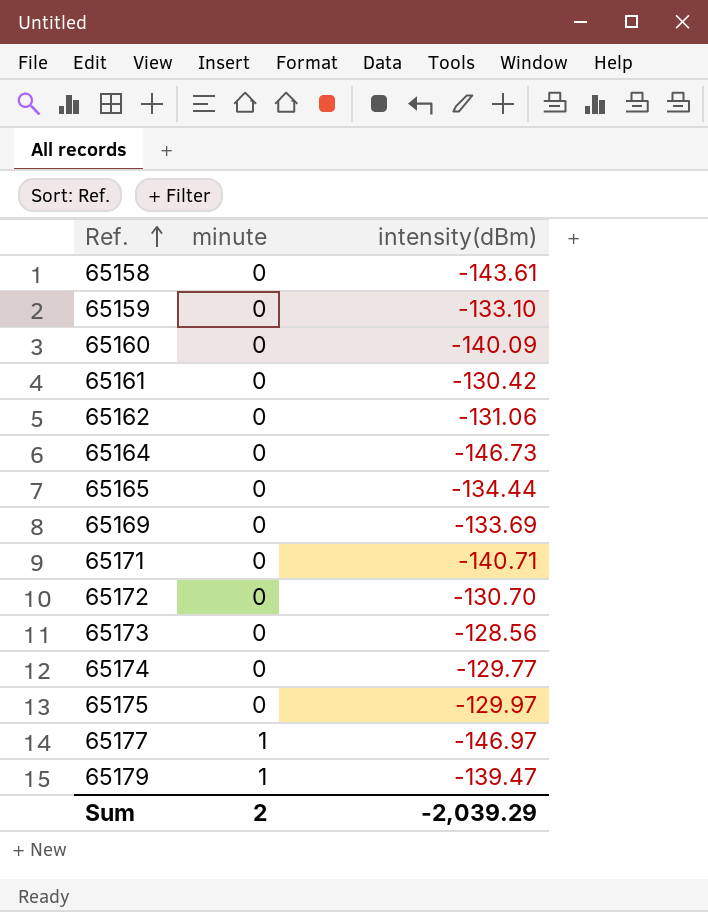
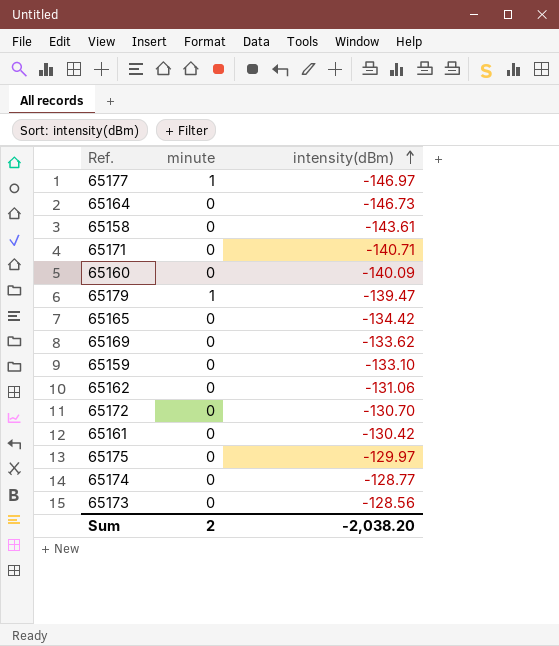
row order: Ref. ascending -> intensity(dBm) ascending
65165 | intensity(dBm): -134.44 -> -134.42
65169 | intensity(dBm): -133.69 -> -133.62
65174 | intensity(dBm): -129.77 -> -128.77
Sum | intensity(dBm): -2,039.29 -> -2,038.20

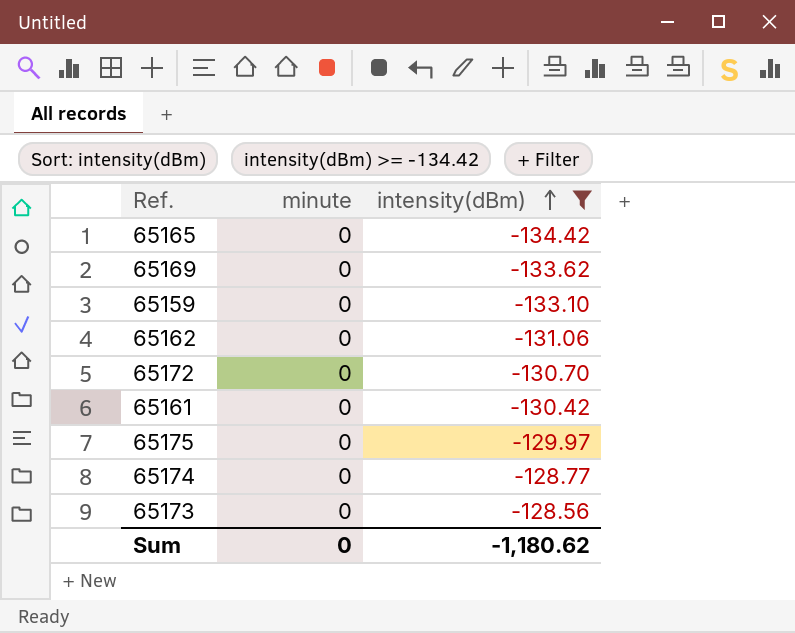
filter: none -> intensity(dBm) >= -134.42
Sum | minute: 2 -> 0
Sum | intensity(dBm): -2,038.20 -> -1,180.62

